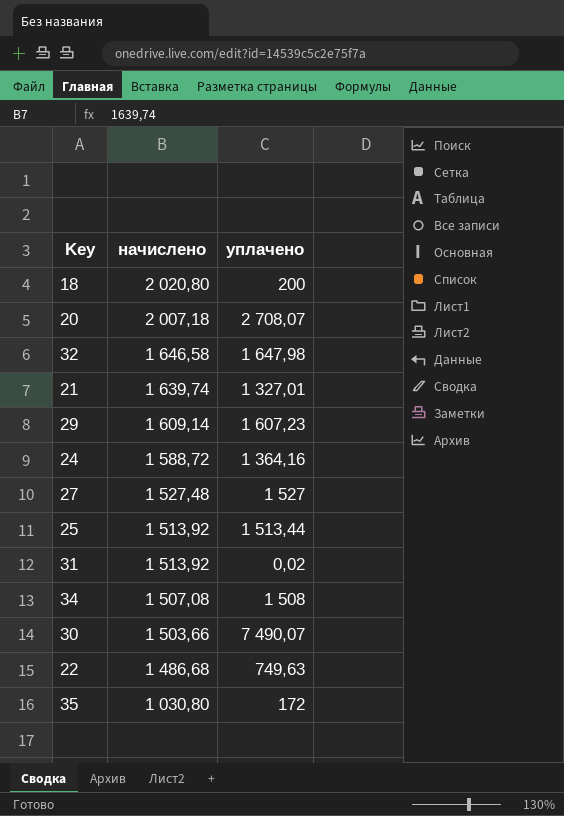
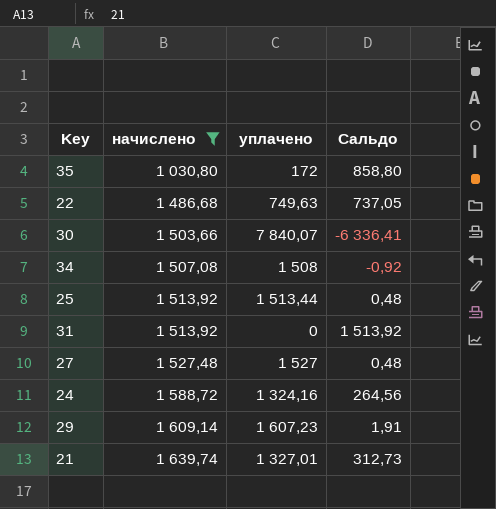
filter: none -> начислено <= 1 639,74
row order: начислено descending -> начислено ascending
column Сальдо | formula: none -> [начислено] - [уплачено]
30 | уплачено: 7 490,07 -> 7 840,07
31 | уплачено: 0,02 -> 0
24 | уплачено: 1 364,16 -> 1 324,16

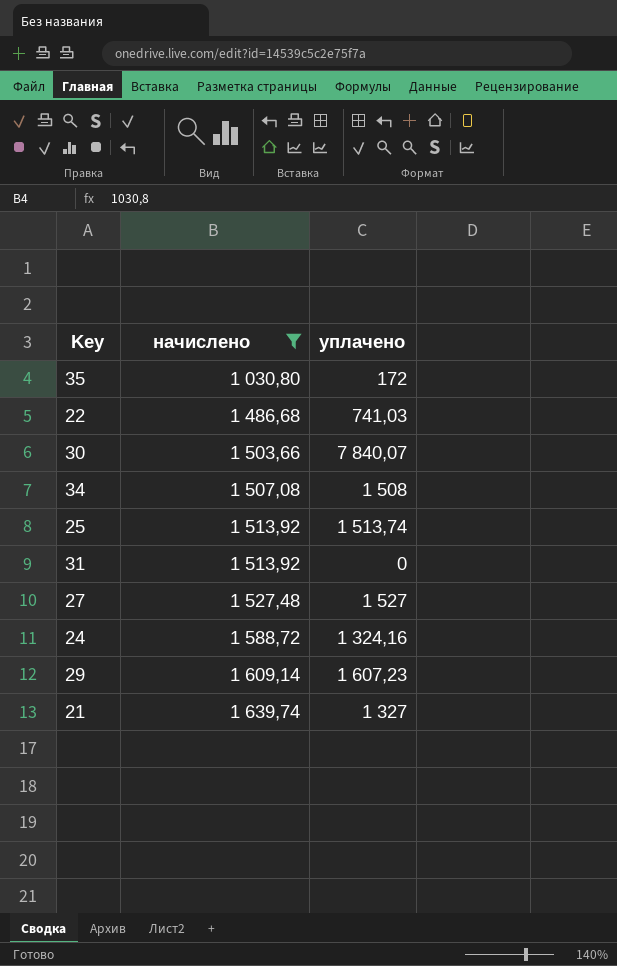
column Сальдо | formula: [начислено] - [уплачено] -> none
22 | уплачено: 749,63 -> 741,03
25 | уплачено: 1 513,44 -> 1 513,74
21 | уплачено: 1 327,01 -> 1 327

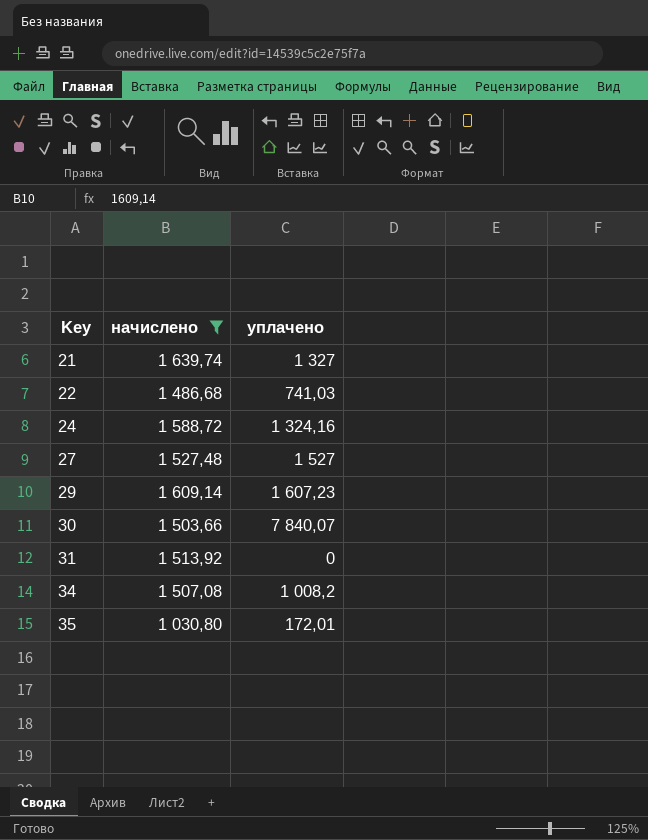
row order: начислено ascending -> Key ascending
row 25: 1 513,92 | 1 513,74 -> none
34 | уплачено: 1 508 -> 1 008,2
35 | уплачено: 172 -> 172,01

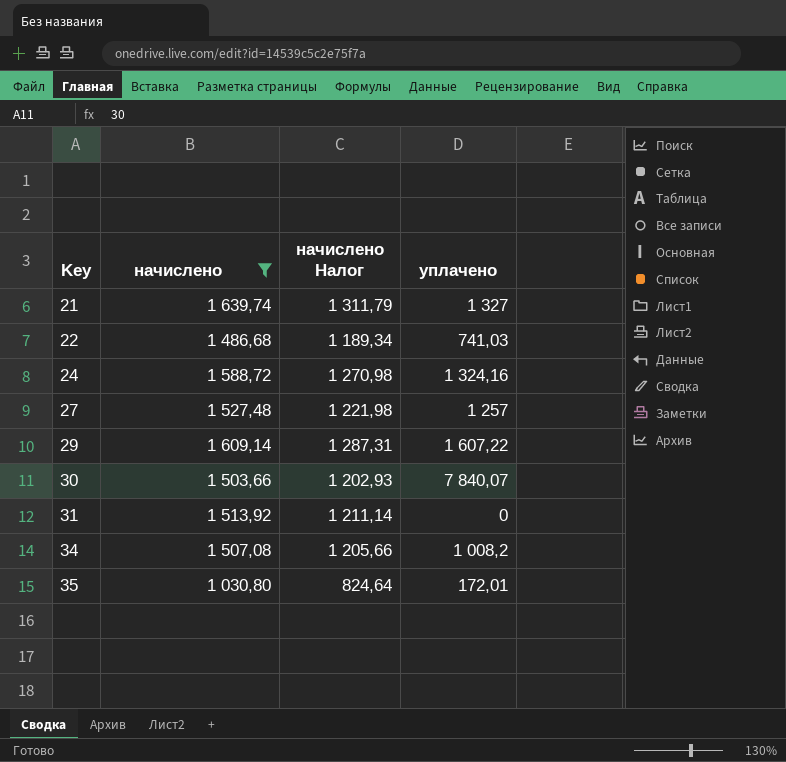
column начислено Налог | formula: none -> [начислено] * 0,8
27 | уплачено: 1 527 -> 1 257
29 | уплачено: 1 607,23 -> 1 607,22

